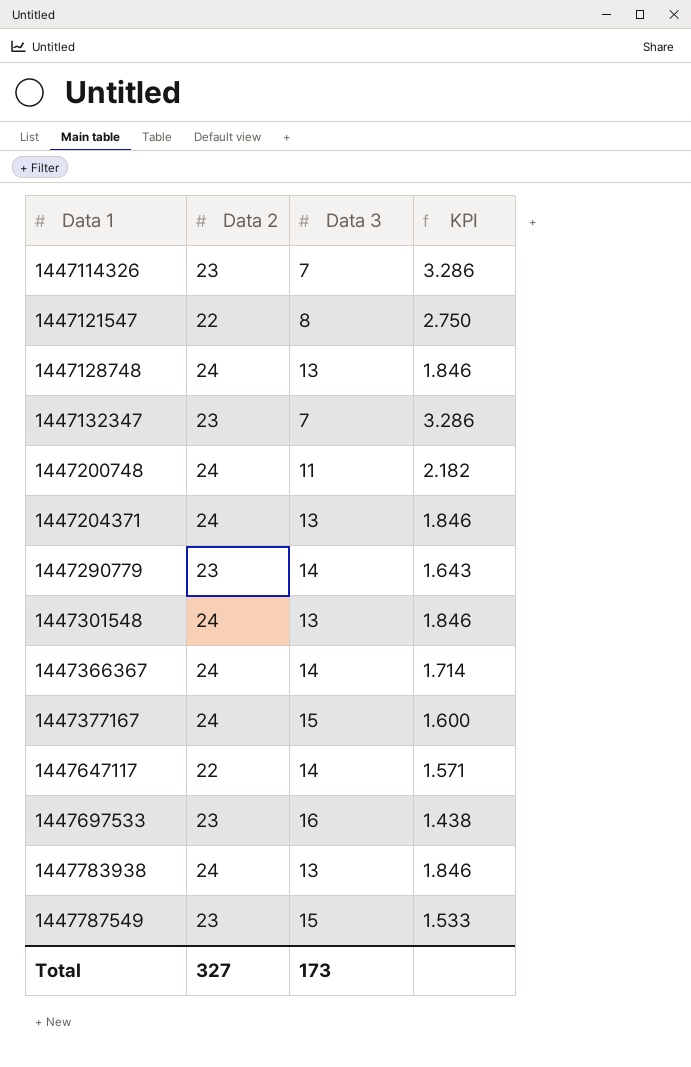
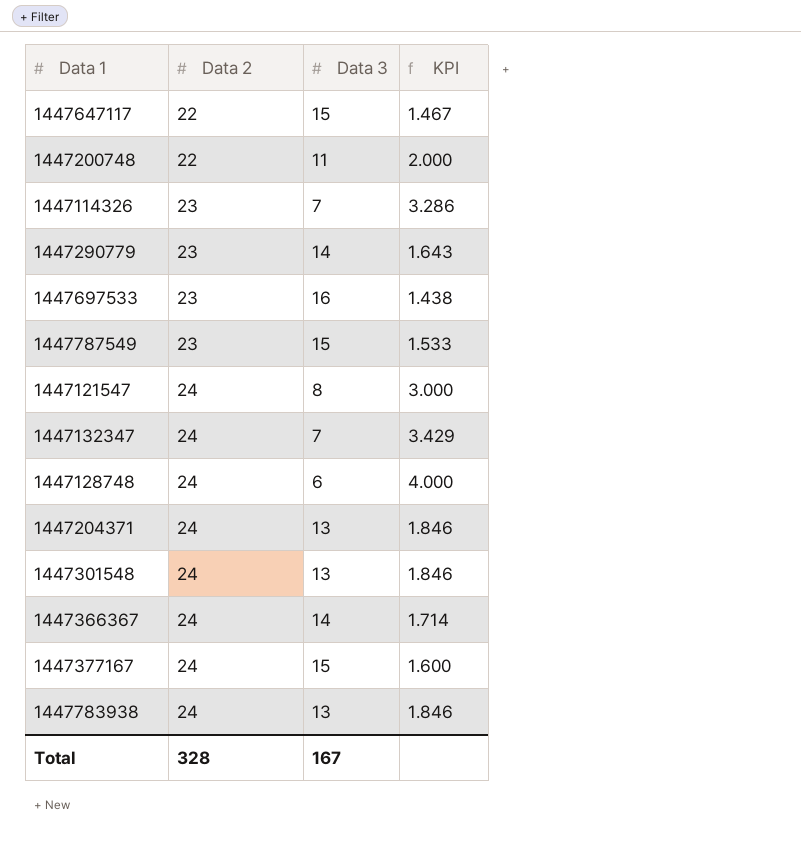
row order: Data 1 ascending -> Data 2 ascending
1447647117 | Data 3: 14 -> 15
1447647117 | KPI: 1.571 -> 1.467
1447200748 | Data 2: 24 -> 22
1447200748 | KPI: 2.182 -> 2.000
1447121547 | Data 2: 22 -> 24
1447121547 | KPI: 2.750 -> 3.000
1447132347 | Data 2: 23 -> 24
1447132347 | KPI: 3.286 -> 3.429
1447128748 | Data 3: 13 -> 6
1447128748 | KPI: 1.846 -> 4.000
Total | Data 2: 327 -> 328
Total | Data 3: 173 -> 167

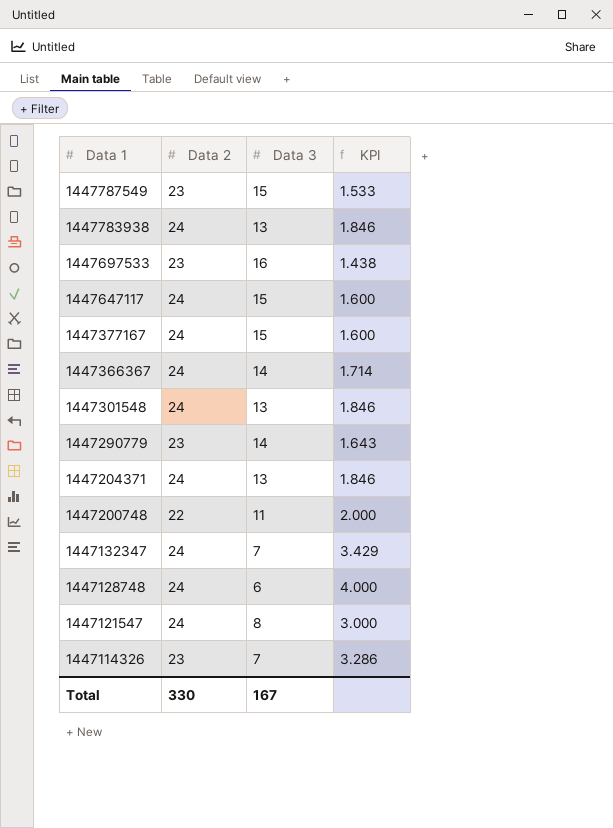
row order: Data 2 ascending -> Data 1 descending
1447647117 | Data 2: 22 -> 24
1447647117 | KPI: 1.467 -> 1.600
Total | Data 2: 328 -> 330

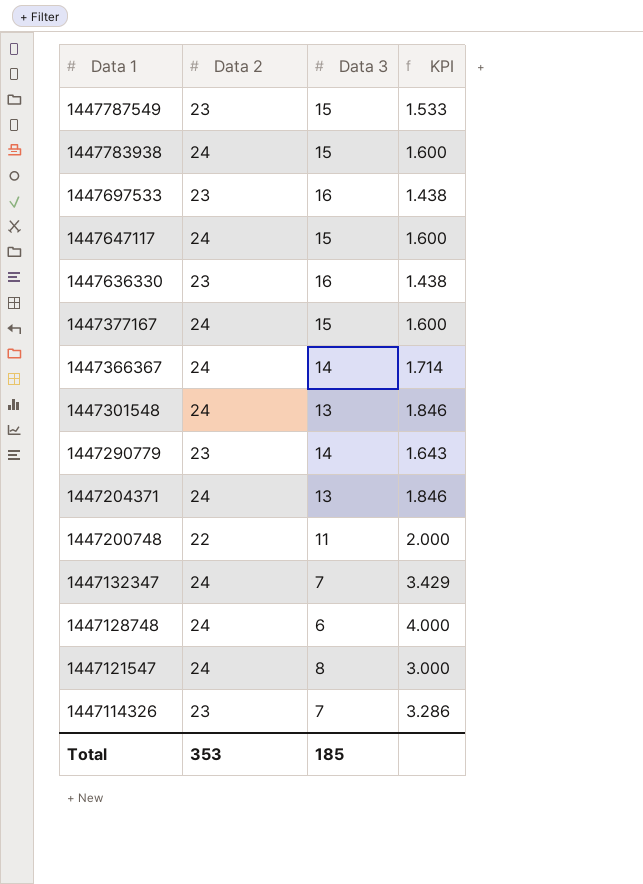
1447783938 | Data 3: 13 -> 15
1447783938 | KPI: 1.846 -> 1.600
row 1447636330: none -> 23 | 16 | 1.438
Total | Data 2: 330 -> 353
Total | Data 3: 167 -> 185

